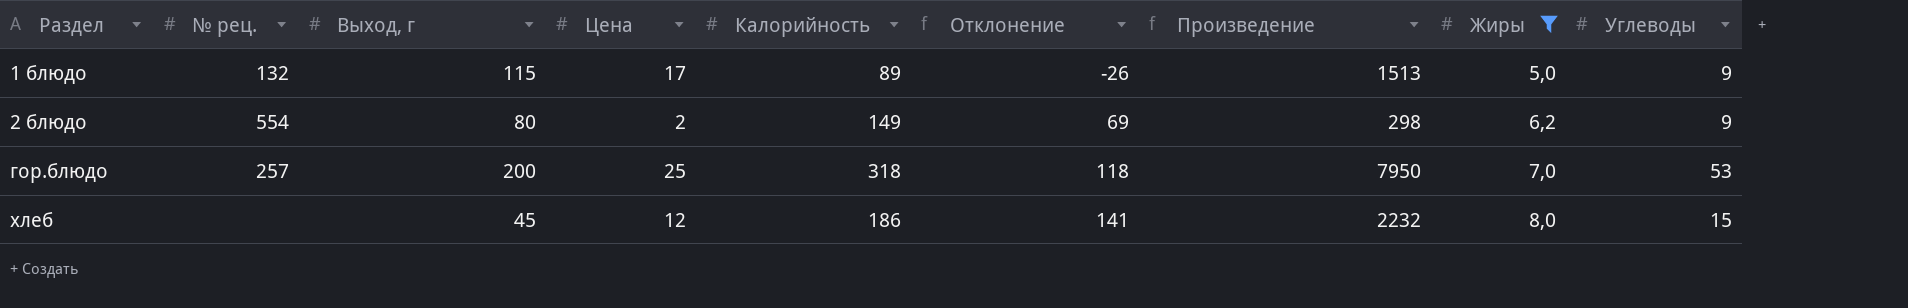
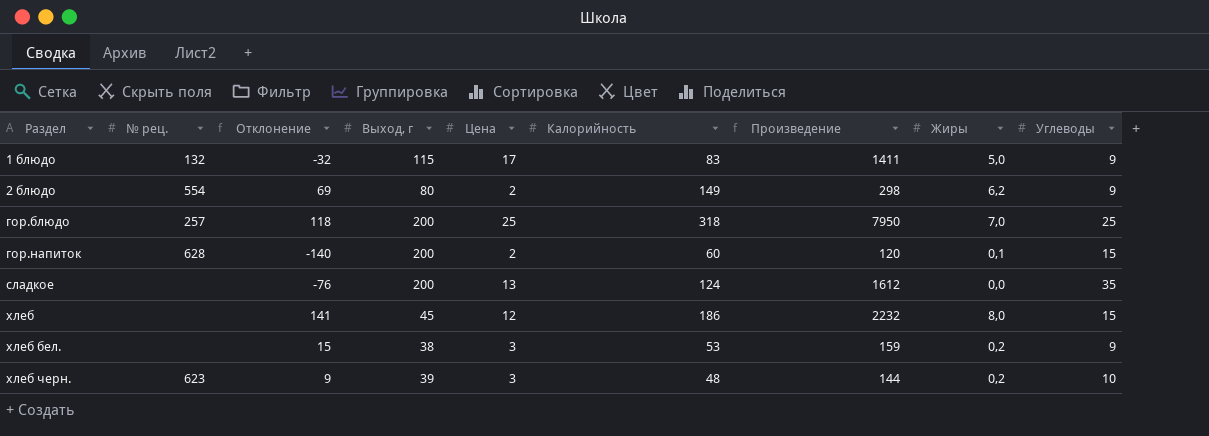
filter: Жиры >= 5,0 -> none
column Отклонение | position: 6 -> 3
1 блюдо | Отклонение: -26 -> -32
1 блюдо | Калорийность: 89 -> 83
1 блюдо | Произведение: 1513 -> 1411
гор.блюдо | Углеводы: 53 -> 25

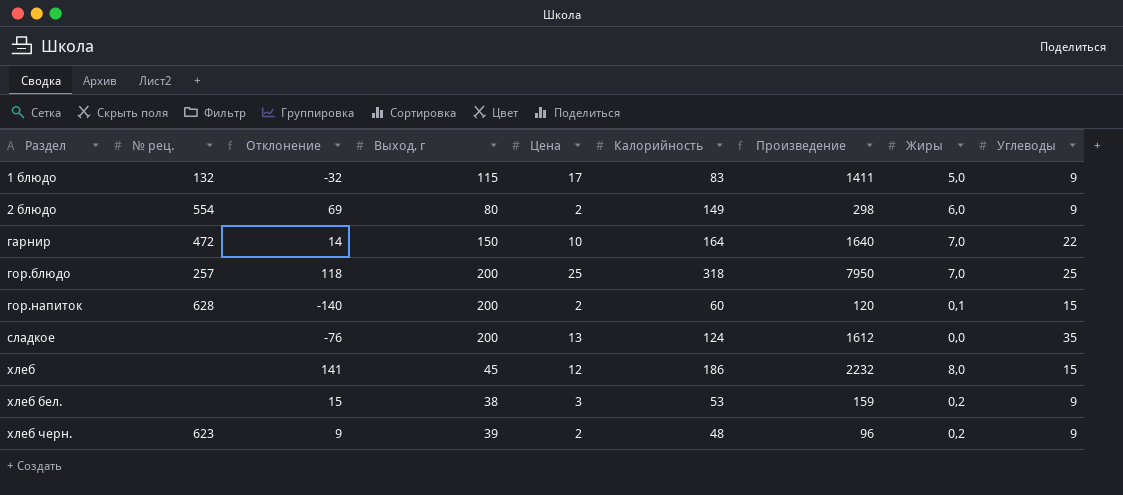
2 блюдо | Жиры: 6,2 -> 6,0
row гарнир: none -> 472 | 14 | 150 | 10 | 164 | 1640 | 7,0 | 22
хлеб черн. | Цена: 3 -> 2
хлеб черн. | Произведение: 144 -> 96
хлеб черн. | Углеводы: 10 -> 9

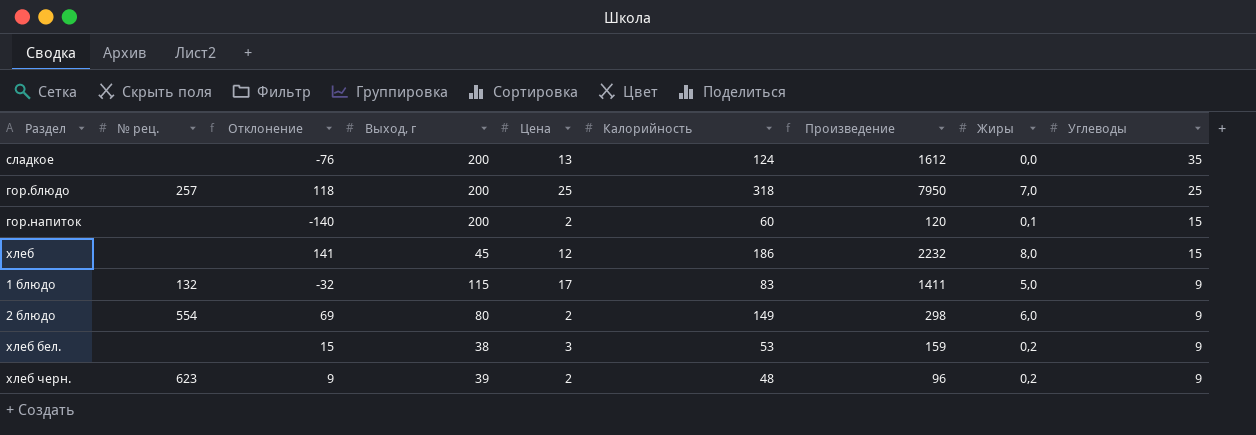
row order: Раздел ascending -> Углеводы descending
row гарнир: 472 | 14 | 150 | 10 | 164 | 1640 | 7,0 | 22 -> none
гор.напиток | № рец.: 628 -> none

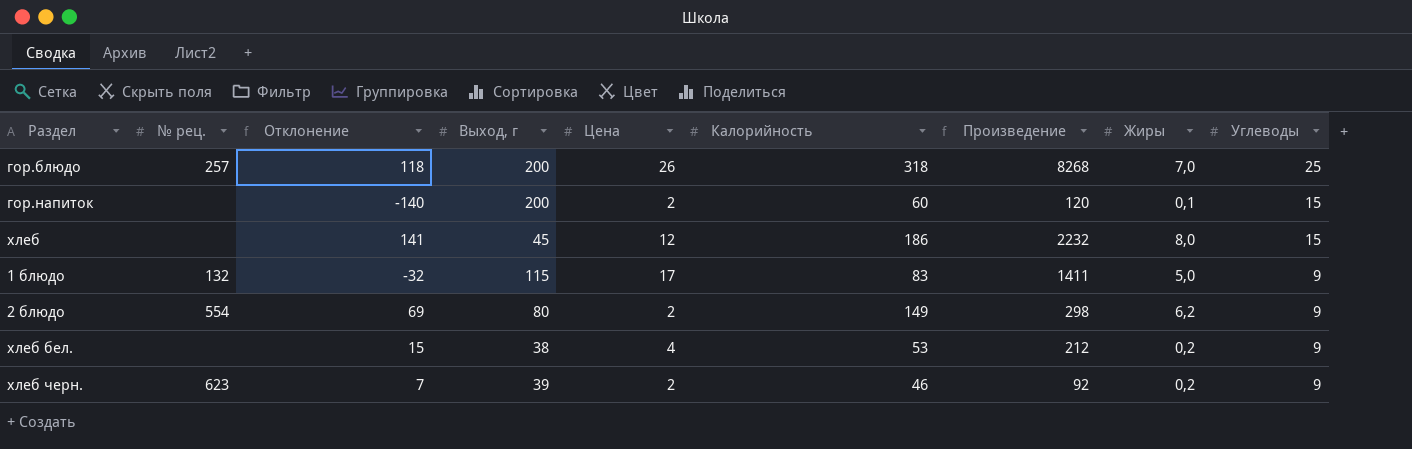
row сладкое: none | -76 | 200 | 13 | 124 | 1612 | 0,0 | 35 -> none
гор.блюдо | Цена: 25 -> 26
гор.блюдо | Произведение: 7950 -> 8268
2 блюдо | Жиры: 6,0 -> 6,2
хлеб бел. | Цена: 3 -> 4
хлеб бел. | Произведение: 159 -> 212
хлеб черн. | Отклонение: 9 -> 7
хлеб черн. | Калорийность: 48 -> 46
хлеб черн. | Произведение: 96 -> 92

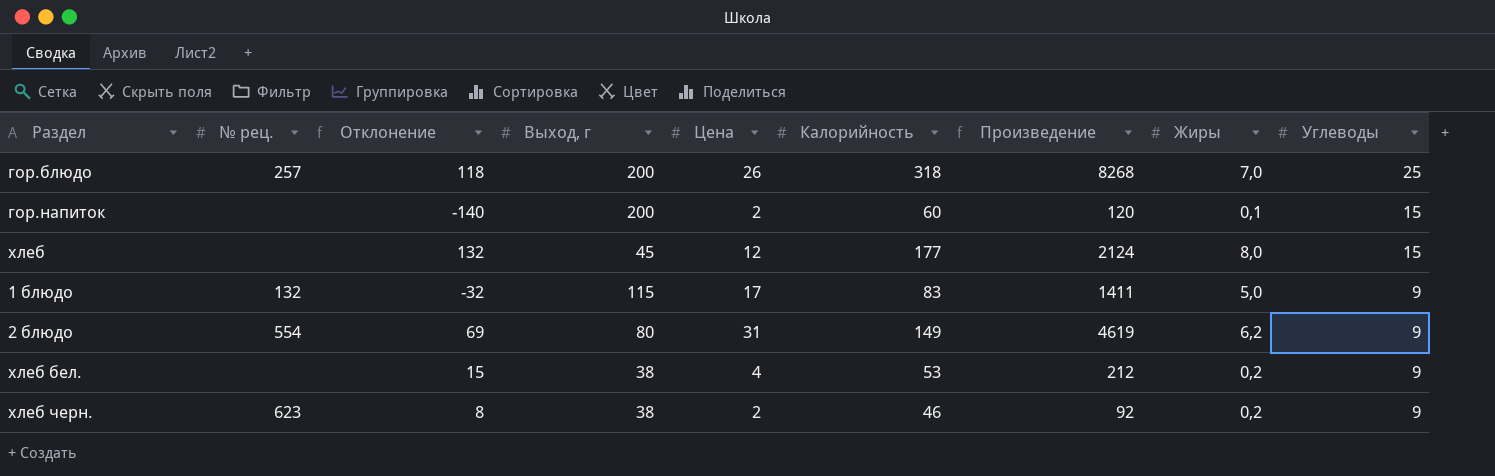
хлеб | Отклонение: 141 -> 132
хлеб | Калорийность: 186 -> 177
хлеб | Произведение: 2232 -> 2124
2 блюдо | Цена: 2 -> 31
2 блюдо | Произведение: 298 -> 4619
хлеб черн. | Отклонение: 7 -> 8
хлеб черн. | Выход, г: 39 -> 38

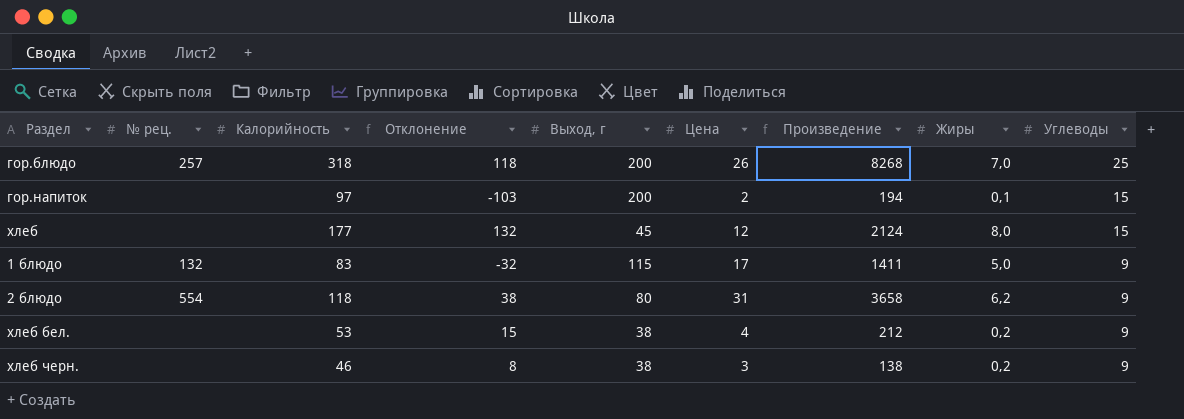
column Калорийность | position: 6 -> 3
гор.напиток | Калорийность: 60 -> 97
гор.напиток | Отклонение: -140 -> -103
гор.напиток | Произведение: 120 -> 194
2 блюдо | Калорийность: 149 -> 118
2 блюдо | Отклонение: 69 -> 38
2 блюдо | Произведение: 4619 -> 3658
хлеб черн. | № рец.: 623 -> none
хлеб черн. | Цена: 2 -> 3
хлеб черн. | Произведение: 92 -> 138

